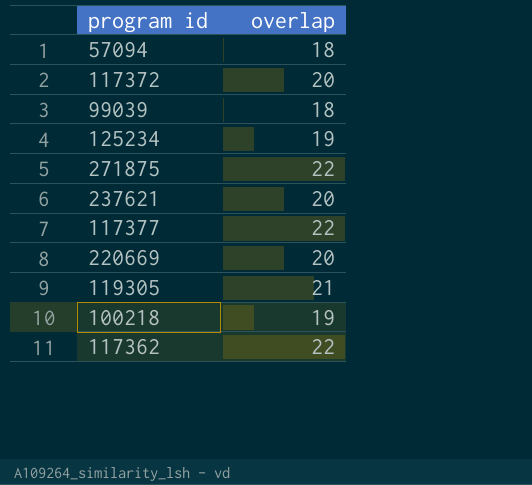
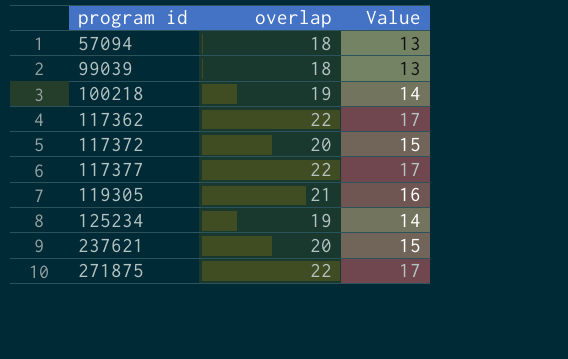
row order: none -> program id ascending
column Value | formula: none -> [overlap] - 5
row 220669: 20 -> none

